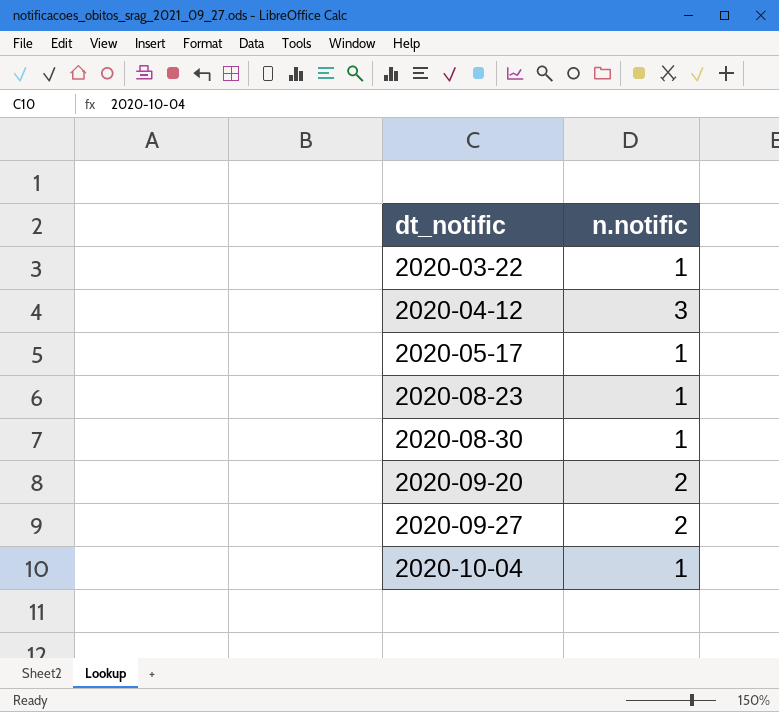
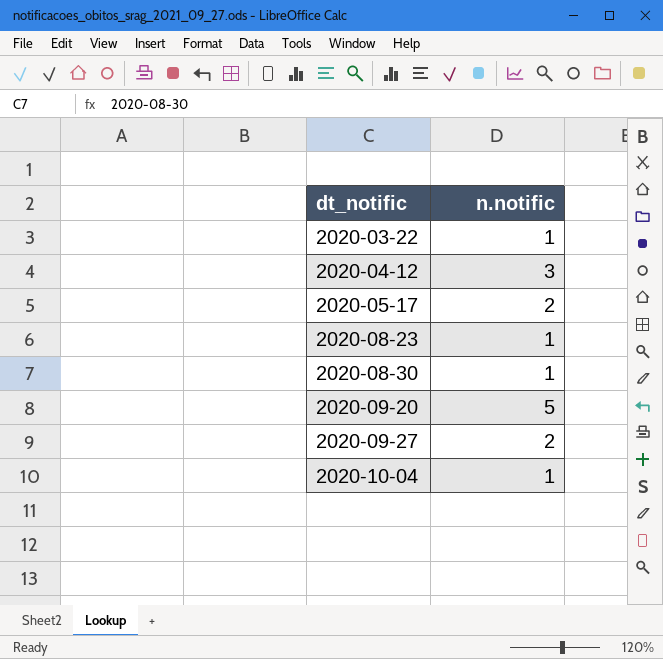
2020-05-17 | n.notific: 1 -> 2
2020-09-20 | n.notific: 2 -> 5

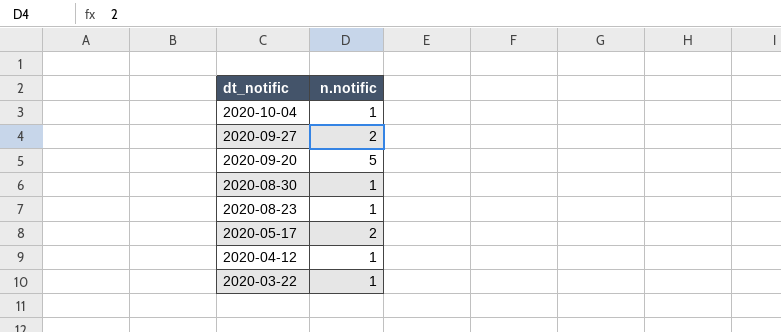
row order: dt_notific ascending -> dt_notific descending
2020-04-12 | n.notific: 3 -> 1

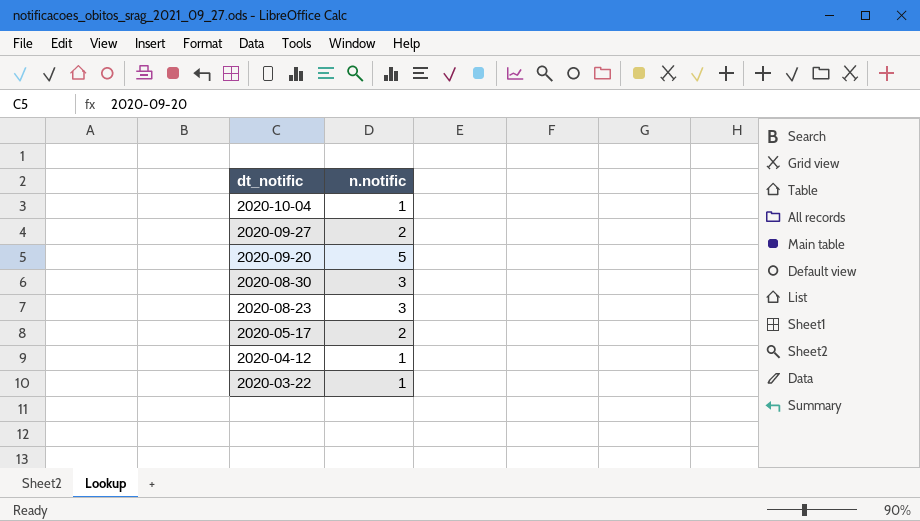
2020-08-30 | n.notific: 1 -> 3
2020-08-23 | n.notific: 1 -> 3

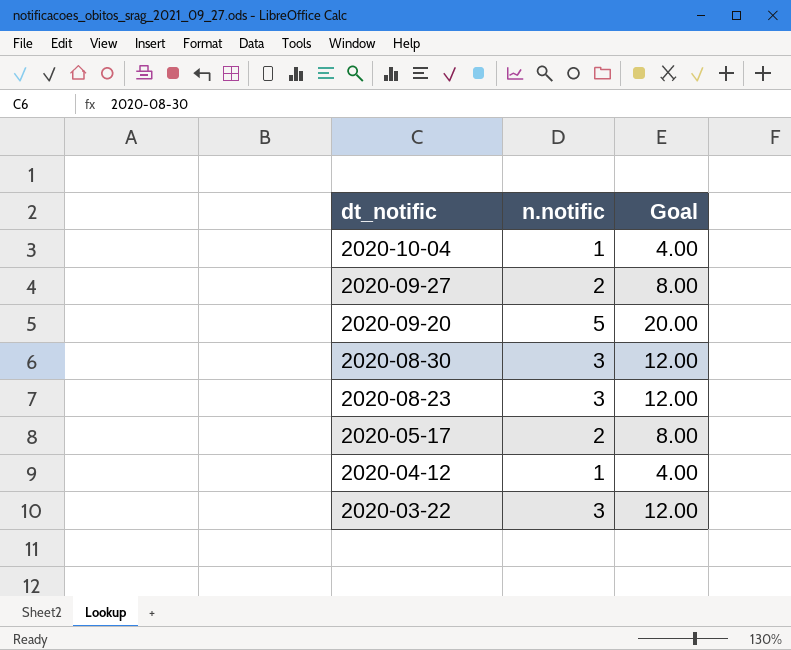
column Goal | formula: none -> [n.notific] * 4
2020-03-22 | n.notific: 1 -> 3

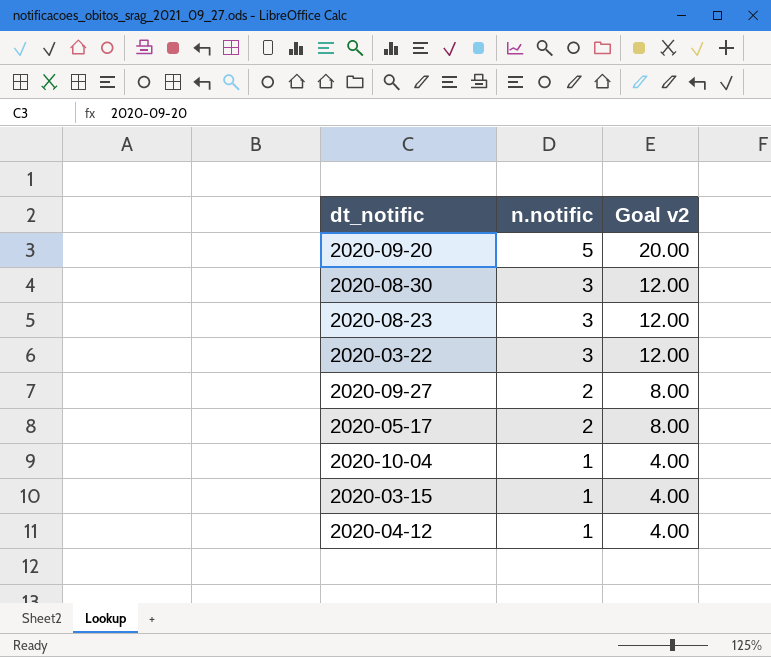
row order: dt_notific descending -> n.notific descending
column name: Goal -> Goal v2
row 2020-03-15: none -> 1 | 4.00

